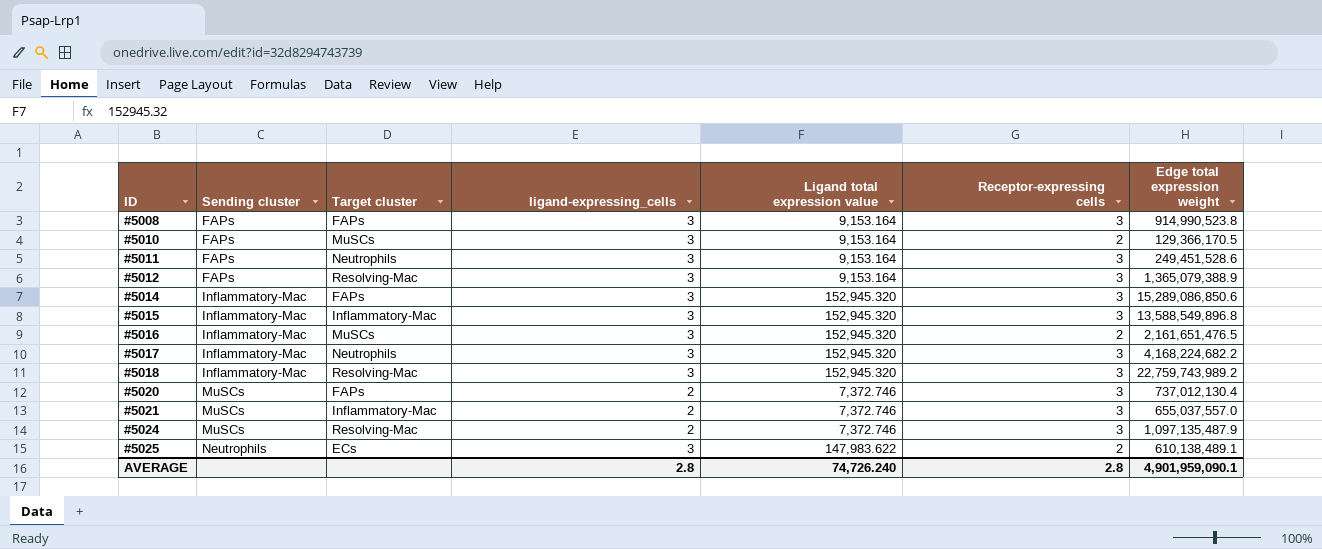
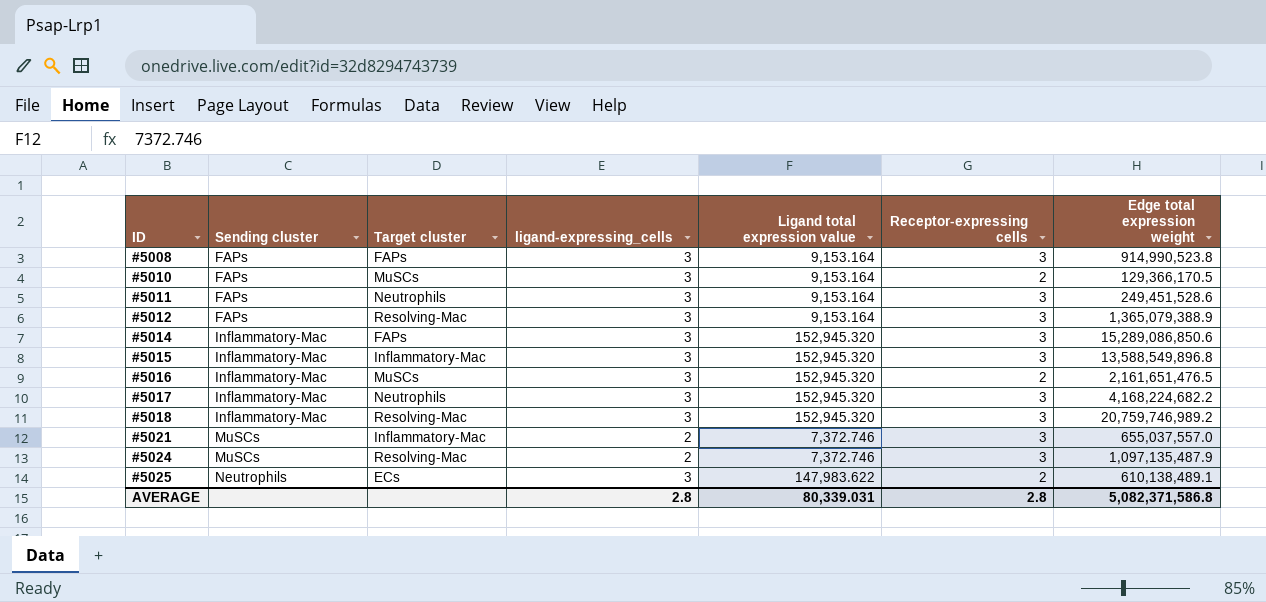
row #5020: MuSCs | FAPs | 2 | 7,372.746 | 3 | 737,012,130.4 -> none
#5018 | Edge total expression weight: 22,759,743,989.2 -> 20,759,746,989.2
AVERAGE | Ligand total expression value: 74,726.240 -> 80,339.031
AVERAGE | Edge total expression weight: 4,901,959,090.1 -> 5,082,371,586.8

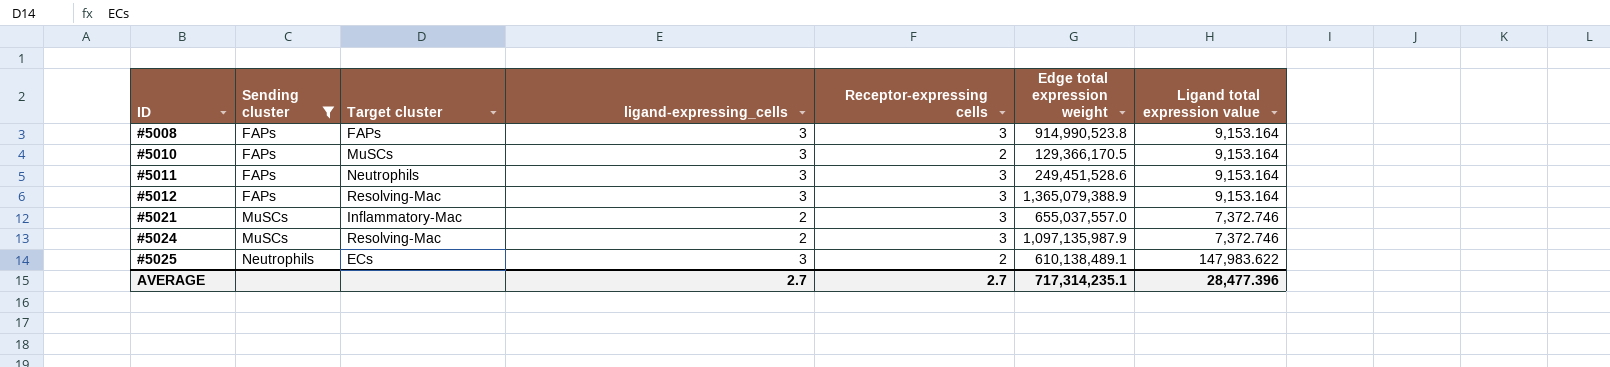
filter: none -> Sending cluster != Inflammatory-Mac
column Ligand total expression value | position: 5 -> 7
#5024 | Edge total expression weight: 1,097,135,487.9 -> 1,097,135,987.9
AVERAGE | ligand-expressing_cells: 2.8 -> 2.7
AVERAGE | Receptor-expressing cells: 2.8 -> 2.7
AVERAGE | Edge total expression weight: 5,082,371,586.8 -> 717,314,235.1
AVERAGE | Ligand total expression value: 80,339.031 -> 28,477.396

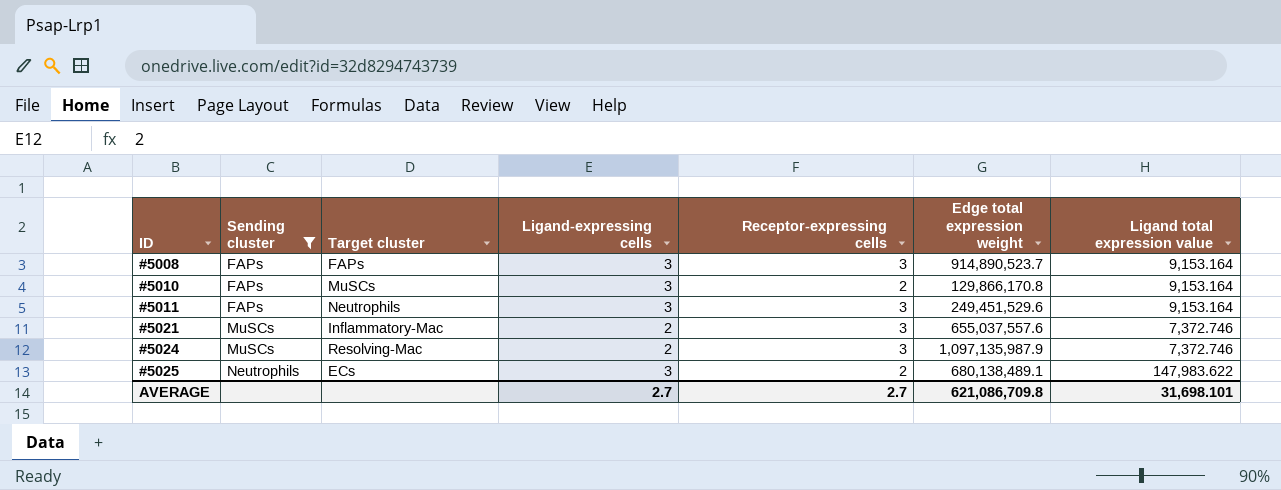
column name: ligand-expressing_cells -> Ligand-expressing cells
row #5012: FAPs | Resolving-Mac | 3 | 3 | 1,365,079,388.9 | 9,153.164 -> none
#5008 | Edge total expression weight: 914,990,523.8 -> 914,890,523.7
#5010 | Edge total expression weight: 129,366,170.5 -> 129,866,170.8
#5011 | Edge total expression weight: 249,451,528.6 -> 249,451,529.6
#5021 | Edge total expression weight: 655,037,557.0 -> 655,037,557.6
#5025 | Edge total expression weight: 610,138,489.1 -> 680,138,489.1
AVERAGE | Edge total expression weight: 717,314,235.1 -> 621,086,709.8
AVERAGE | Ligand total expression value: 28,477.396 -> 31,698.101

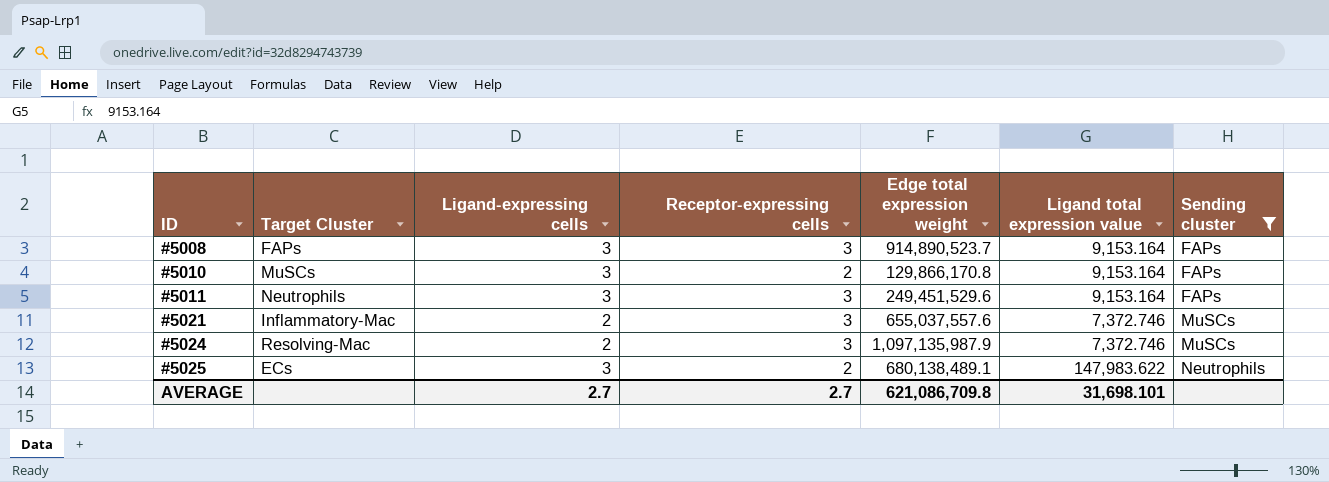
column name: Target cluster -> Target Cluster
column Sending cluster | position: 2 -> 7

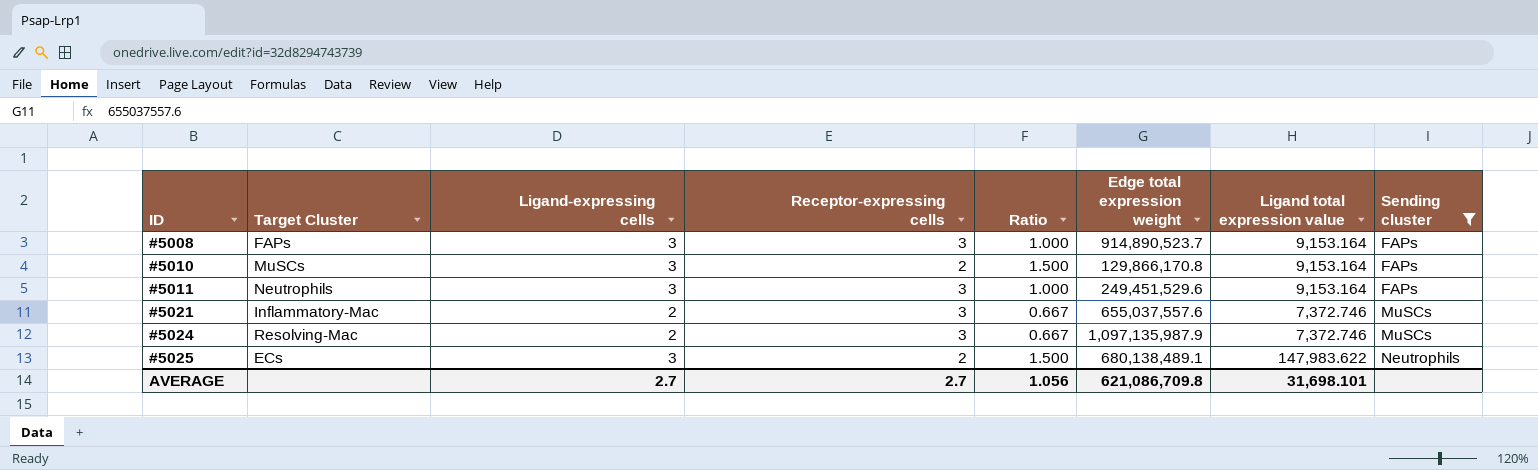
column Ratio | formula: none -> [Ligand-expressing cells] / [Receptor-expressing cells]

